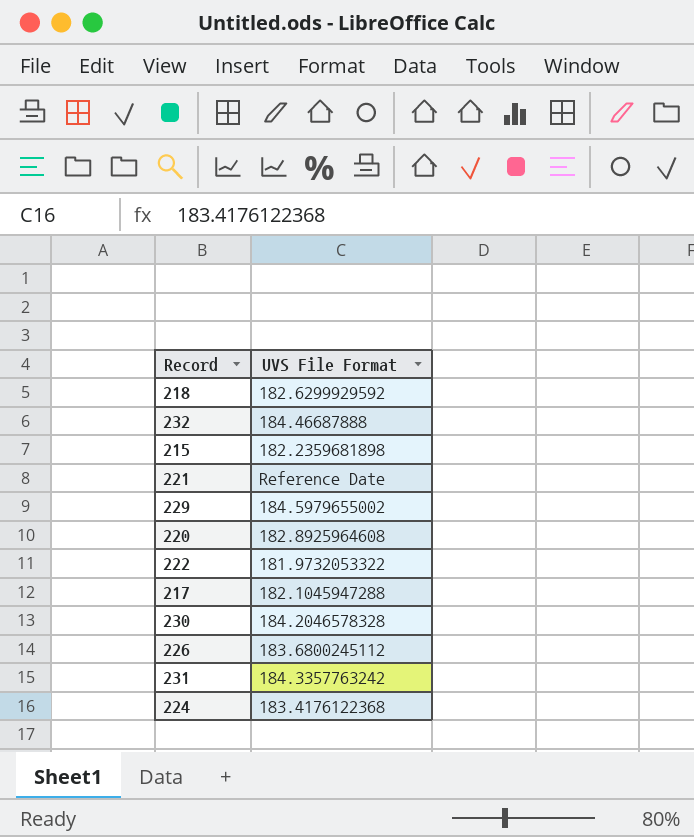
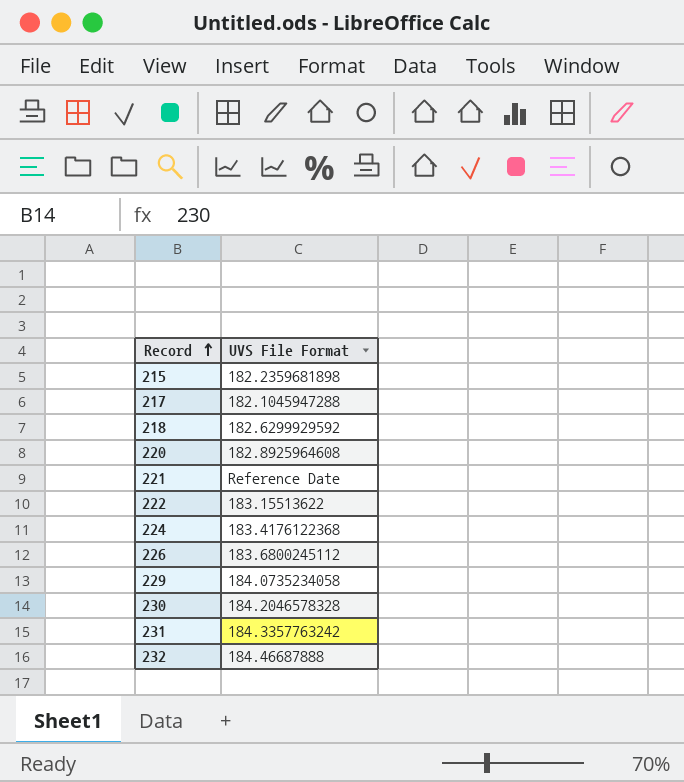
row order: none -> Record ascending
222 | UVS File Format: 181.9732053322 -> 183.15513622
229 | UVS File Format: 184.5979655002 -> 184.0735234058

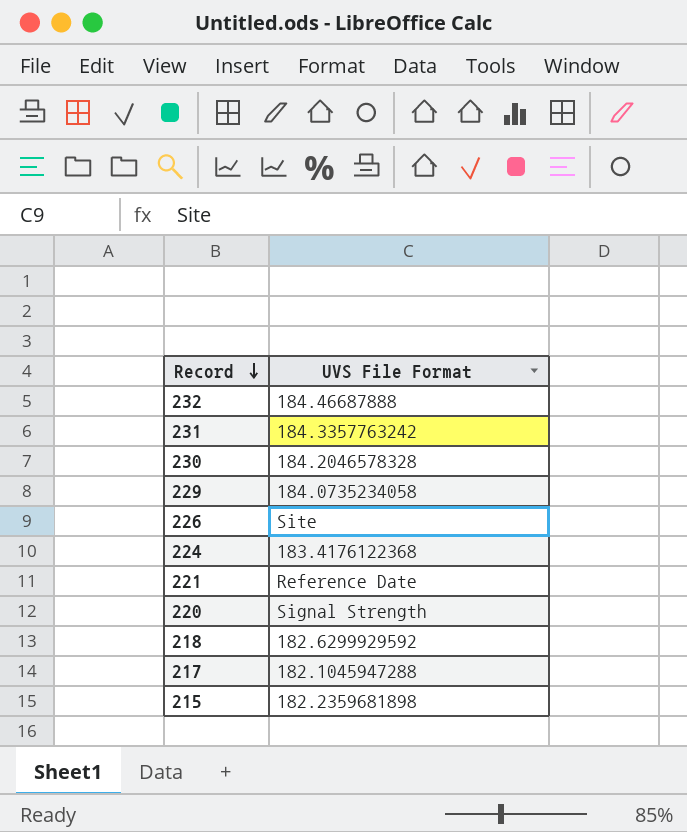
row order: Record ascending -> Record descending
row 222: 183.15513622 -> none
226 | UVS File Format: 183.6800245112 -> Site
220 | UVS File Format: 182.8925964608 -> Signal Strength

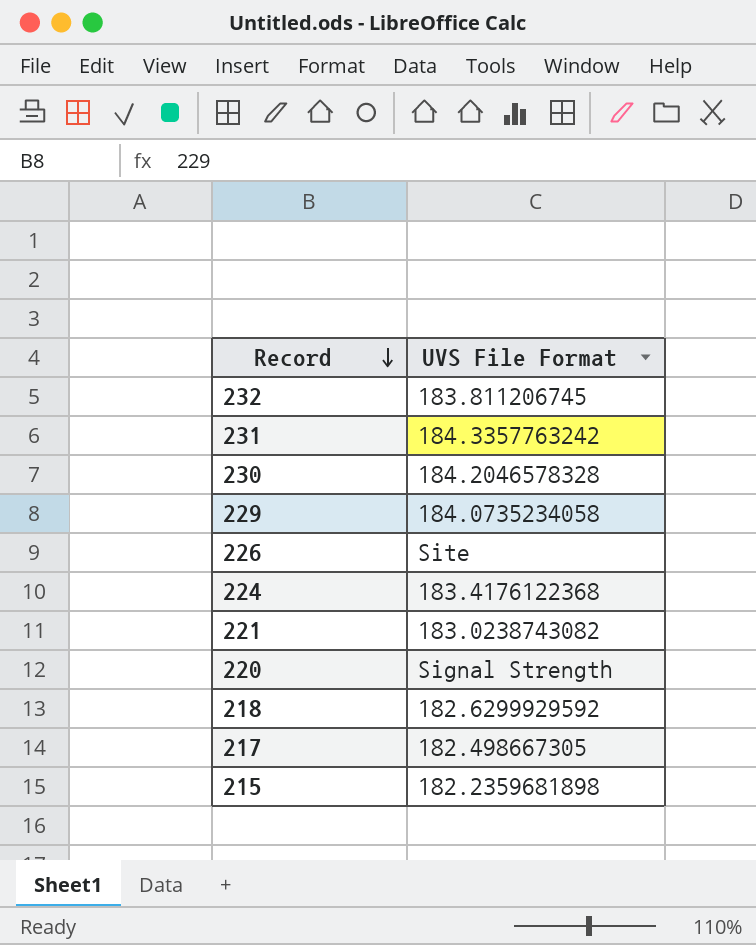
232 | UVS File Format: 184.46687888 -> 183.811206745
221 | UVS File Format: Reference Date -> 183.0238743082
217 | UVS File Format: 182.1045947288 -> 182.498667305

